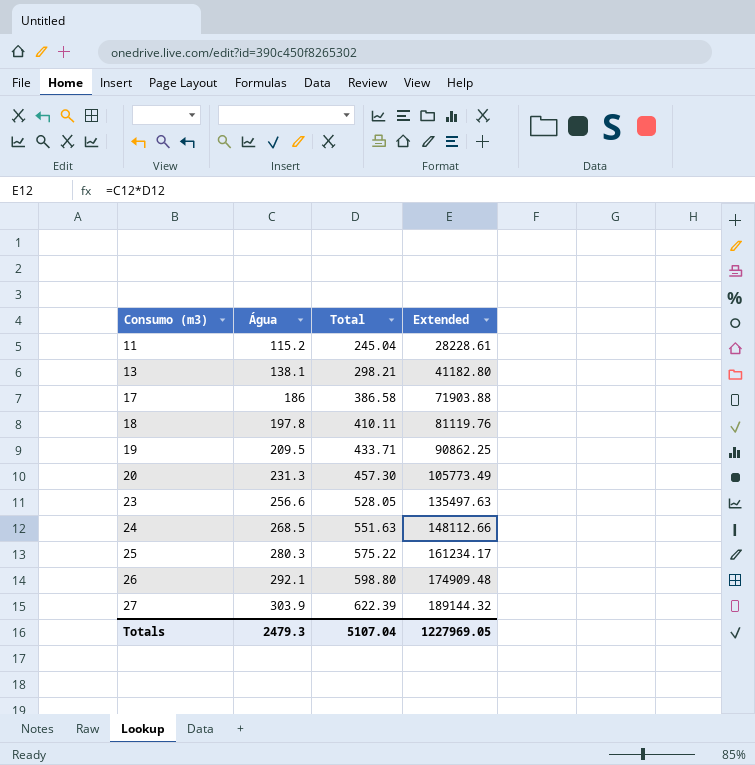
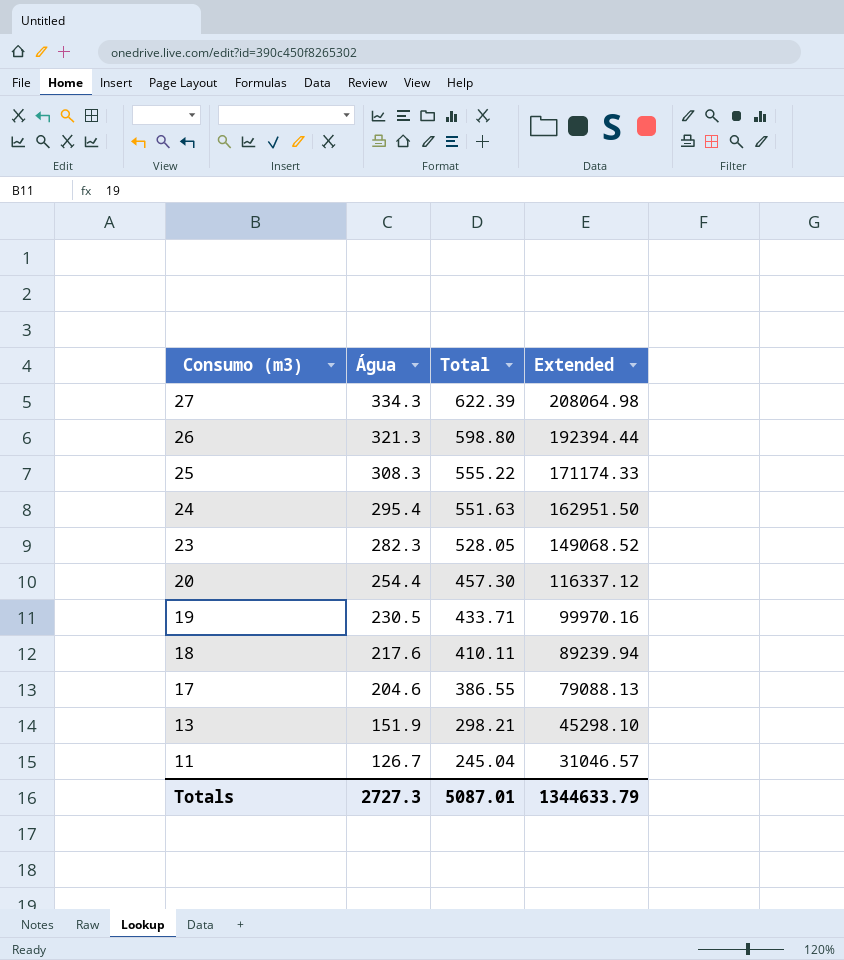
row order: Consumo (m3) ascending -> Consumo (m3) descending
27 | Água: 303.9 -> 334.3
27 | Extended: 189144.32 -> 208064.98
26 | Água: 292.1 -> 321.3
26 | Extended: 174909.48 -> 192394.44
25 | Água: 280.3 -> 308.3
25 | Total: 575.22 -> 555.22
25 | Extended: 161234.17 -> 171174.33
24 | Água: 268.5 -> 295.4
24 | Extended: 148112.66 -> 162951.50
23 | Água: 256.6 -> 282.3
23 | Extended: 135497.63 -> 149068.52
20 | Água: 231.3 -> 254.4
20 | Extended: 105773.49 -> 116337.12
19 | Água: 209.5 -> 230.5
19 | Extended: 90862.25 -> 99970.16
18 | Água: 197.8 -> 217.6
18 | Extended: 81119.76 -> 89239.94
17 | Água: 186 -> 204.6
17 | Total: 386.58 -> 386.55
17 | Extended: 71903.88 -> 79088.13
13 | Água: 138.1 -> 151.9
13 | Extended: 41182.80 -> 45298.10
11 | Água: 115.2 -> 126.7
11 | Extended: 28228.61 -> 31046.57
Totals | Água: 2479.3 -> 2727.3
Totals | Total: 5107.04 -> 5087.01
Totals | Extended: 1227969.05 -> 1344633.79

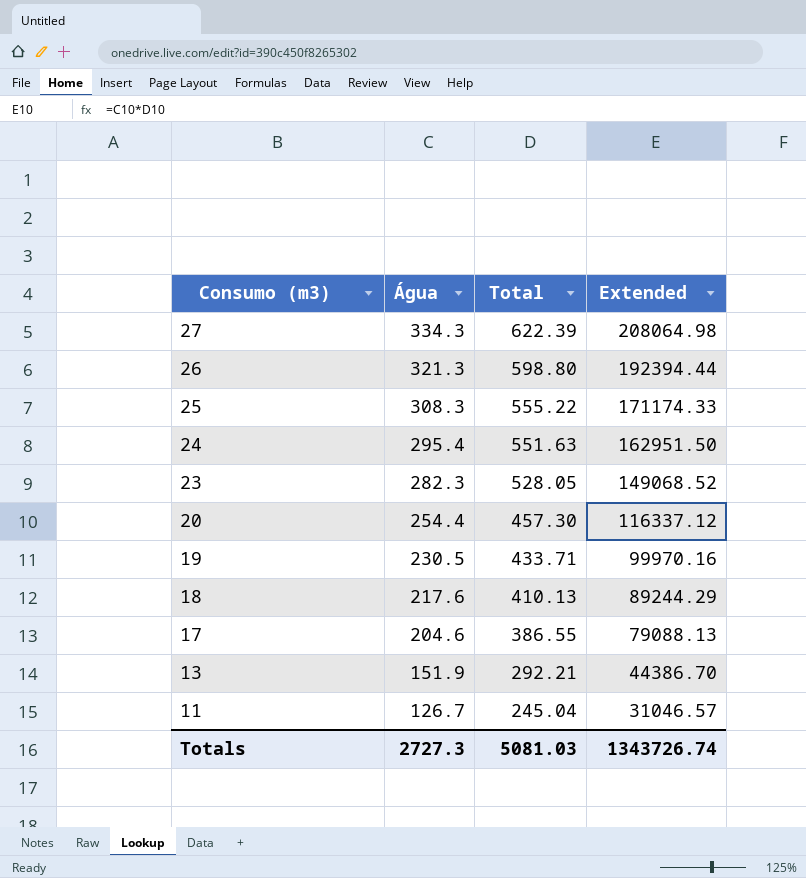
18 | Total: 410.11 -> 410.13
18 | Extended: 89239.94 -> 89244.29
13 | Total: 298.21 -> 292.21
13 | Extended: 45298.10 -> 44386.70
Totals | Total: 5087.01 -> 5081.03
Totals | Extended: 1344633.79 -> 1343726.74

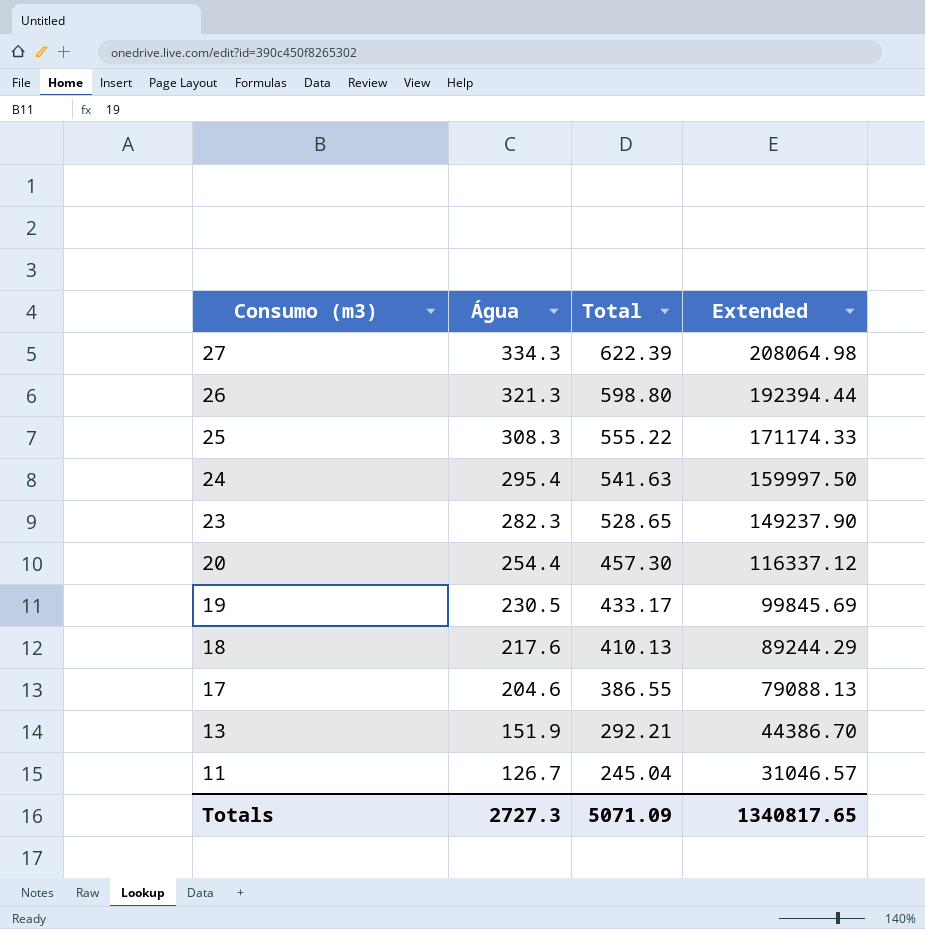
24 | Total: 551.63 -> 541.63
24 | Extended: 162951.50 -> 159997.50
23 | Total: 528.05 -> 528.65
23 | Extended: 149068.52 -> 149237.90
19 | Total: 433.71 -> 433.17
19 | Extended: 99970.16 -> 99845.69
Totals | Total: 5081.03 -> 5071.09
Totals | Extended: 1343726.74 -> 1340817.65

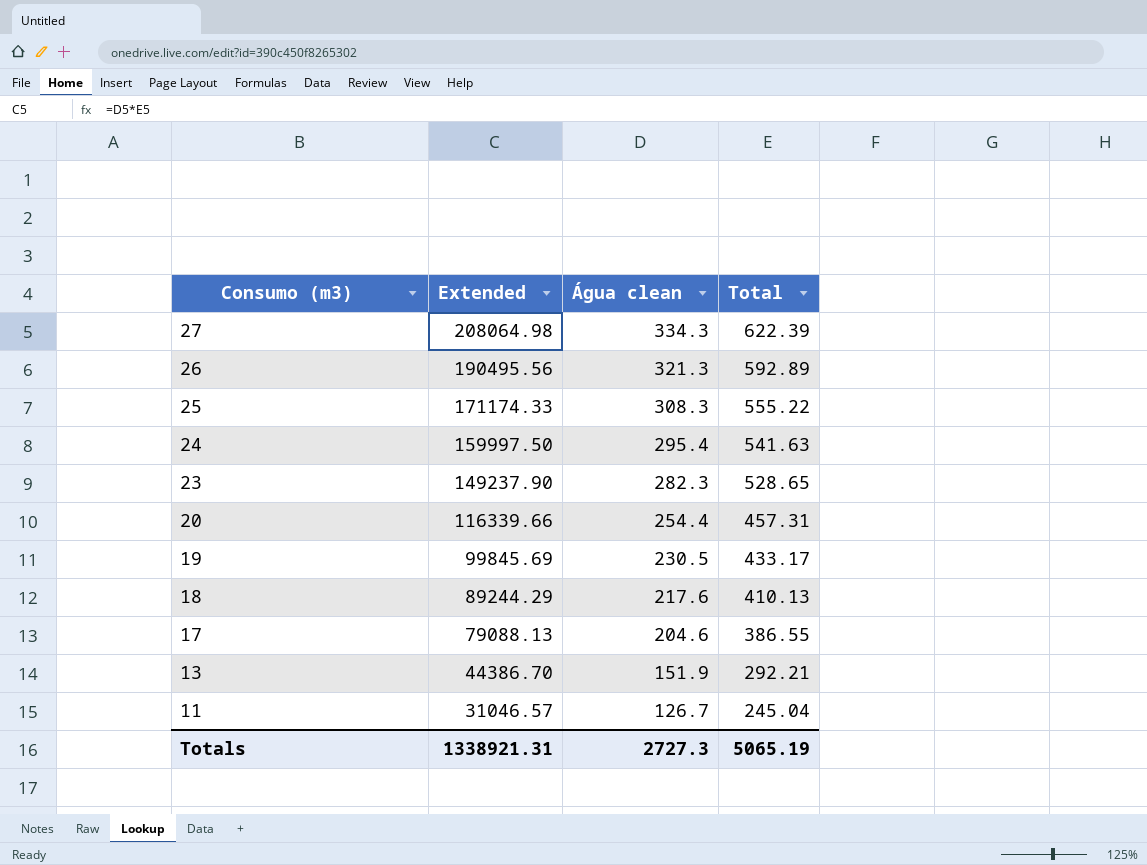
column Extended | position: 4 -> 2
column name: Água -> Água clean
26 | Extended: 192394.44 -> 190495.56
26 | Total: 598.80 -> 592.89
20 | Extended: 116337.12 -> 116339.66
20 | Total: 457.30 -> 457.31
Totals | Extended: 1340817.65 -> 1338921.31
Totals | Total: 5071.09 -> 5065.19

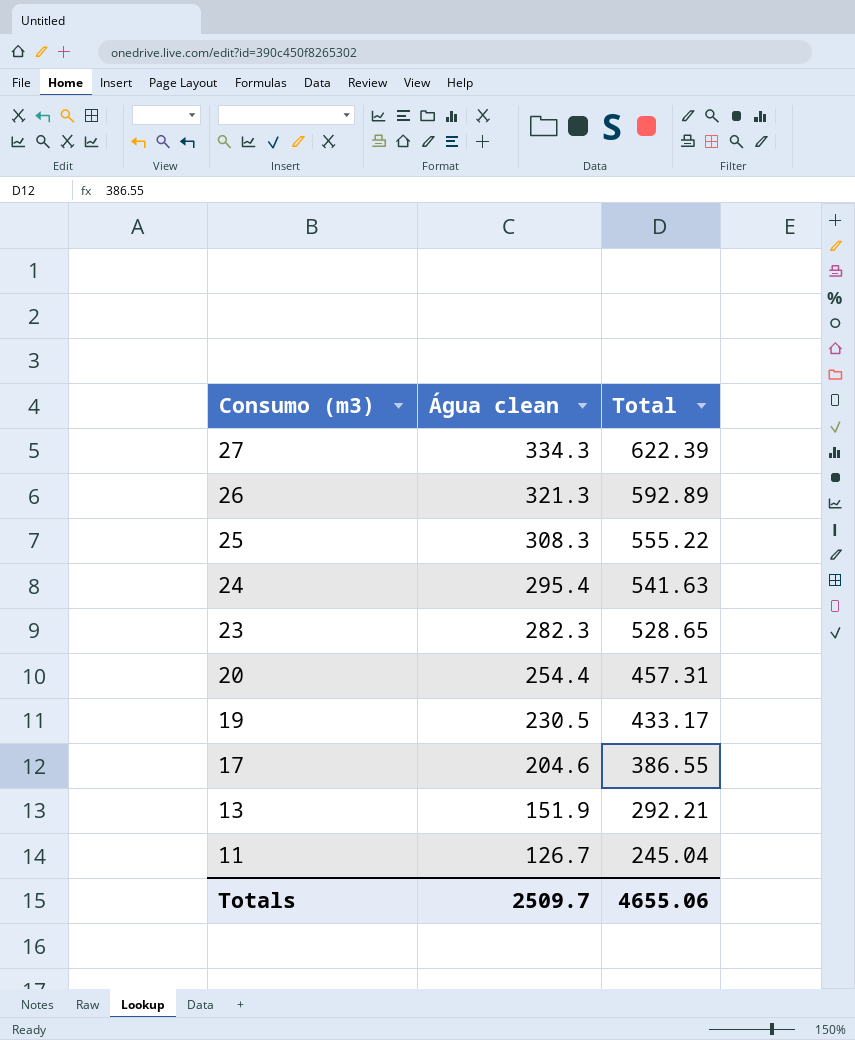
column Extended | formula: [Água clean] * [Total] -> none
row 18: 89244.29 | 217.6 | 410.13 -> none
Totals | Água clean: 2727.3 -> 2509.7
Totals | Total: 5065.19 -> 4655.06

